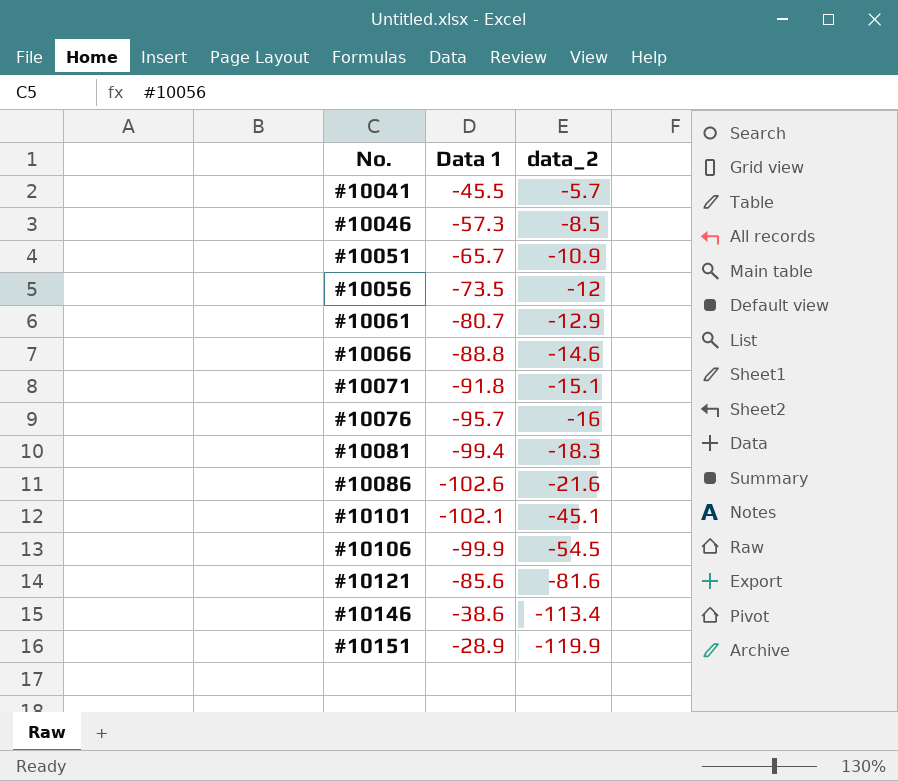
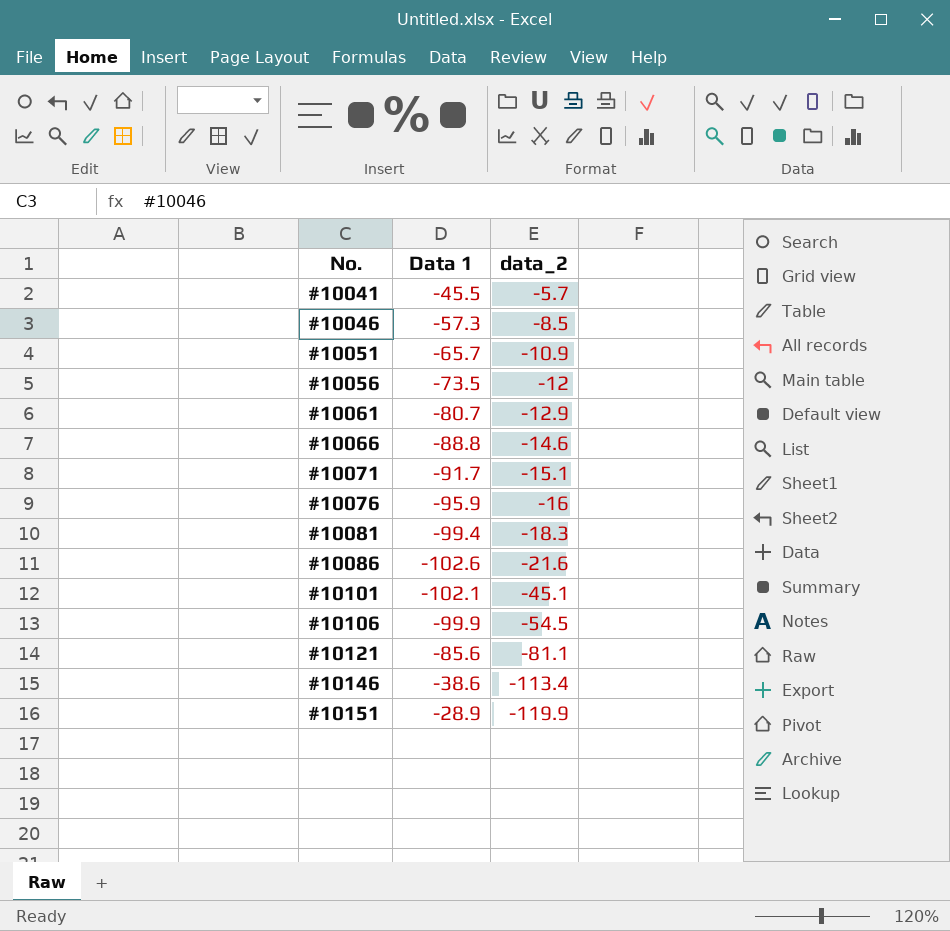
#10071 | Data 1: -91.8 -> -91.7
#10076 | Data 1: -95.7 -> -95.9
#10121 | data_2: -81.6 -> -81.1

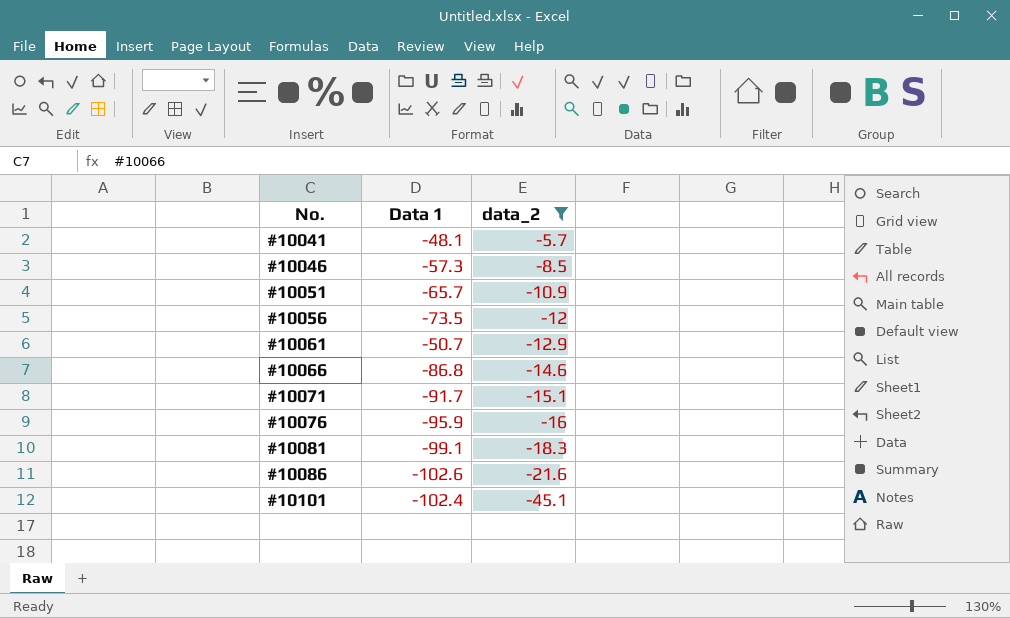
filter: none -> data_2 >= -45.1
#10041 | Data 1: -45.5 -> -48.1
#10061 | Data 1: -80.7 -> -50.7
#10066 | Data 1: -88.8 -> -86.8
#10081 | Data 1: -99.4 -> -99.1
#10101 | Data 1: -102.1 -> -102.4

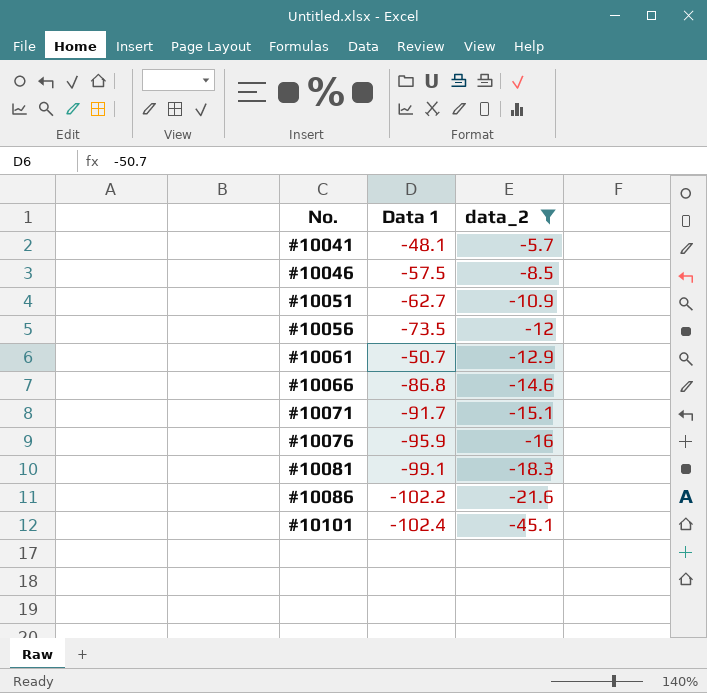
#10046 | Data 1: -57.3 -> -57.5
#10051 | Data 1: -65.7 -> -62.7
#10086 | Data 1: -102.6 -> -102.2

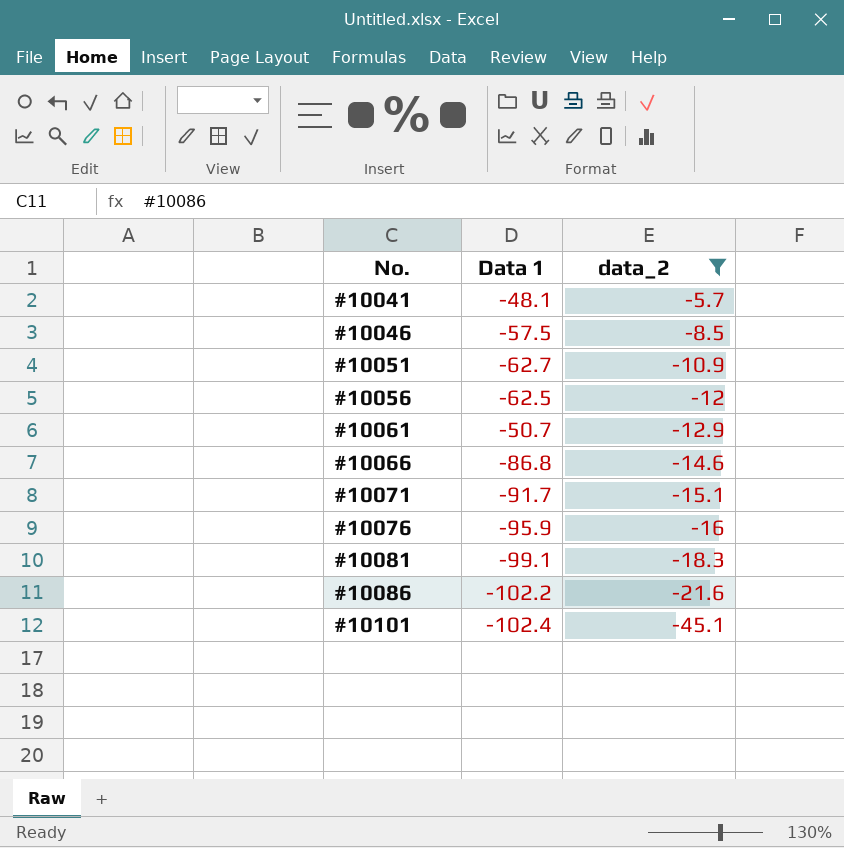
#10056 | Data 1: -73.5 -> -62.5

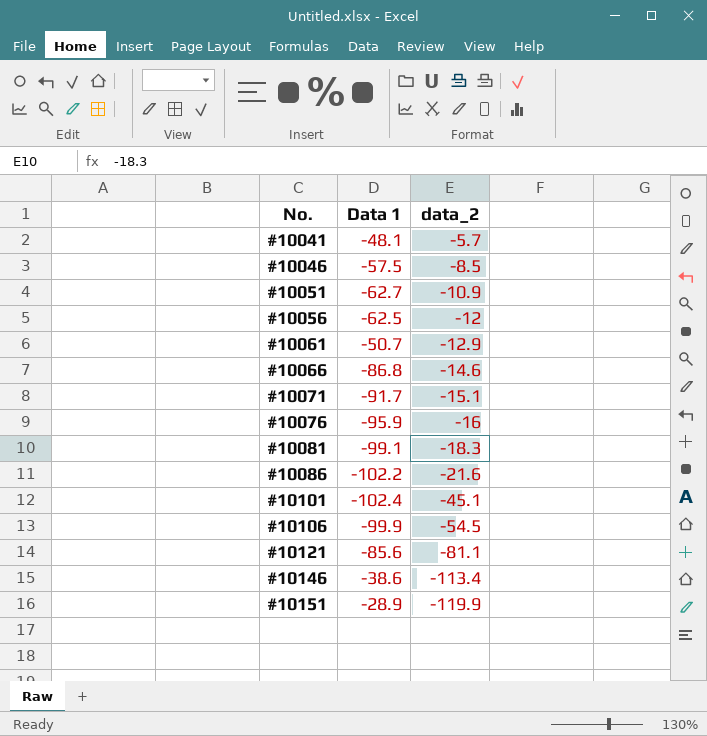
filter: data_2 >= -45.1 -> none

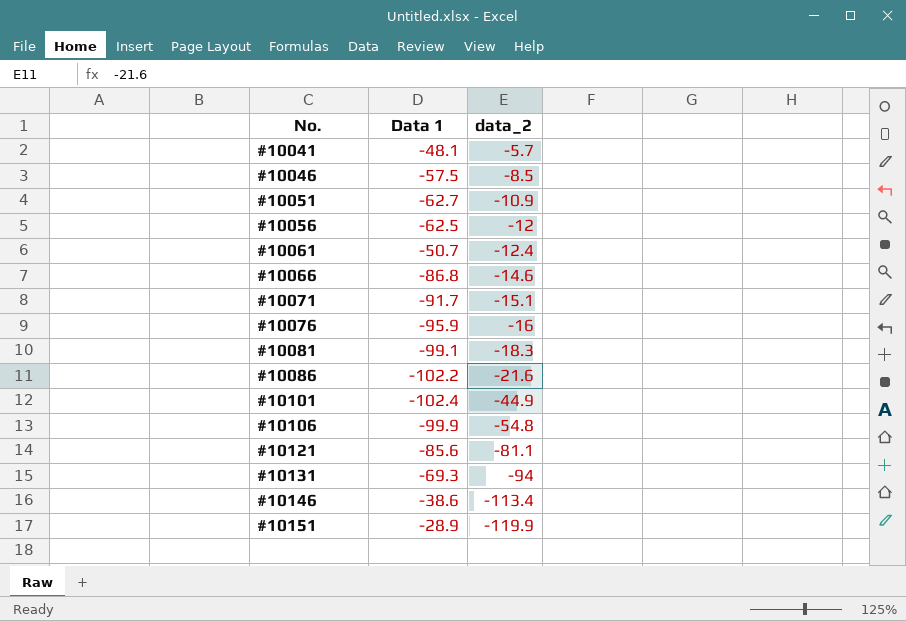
#10061 | data_2: -12.9 -> -12.4
#10101 | data_2: -45.1 -> -44.9
#10106 | data_2: -54.5 -> -54.8
row #10131: none -> -69.3 | -94

